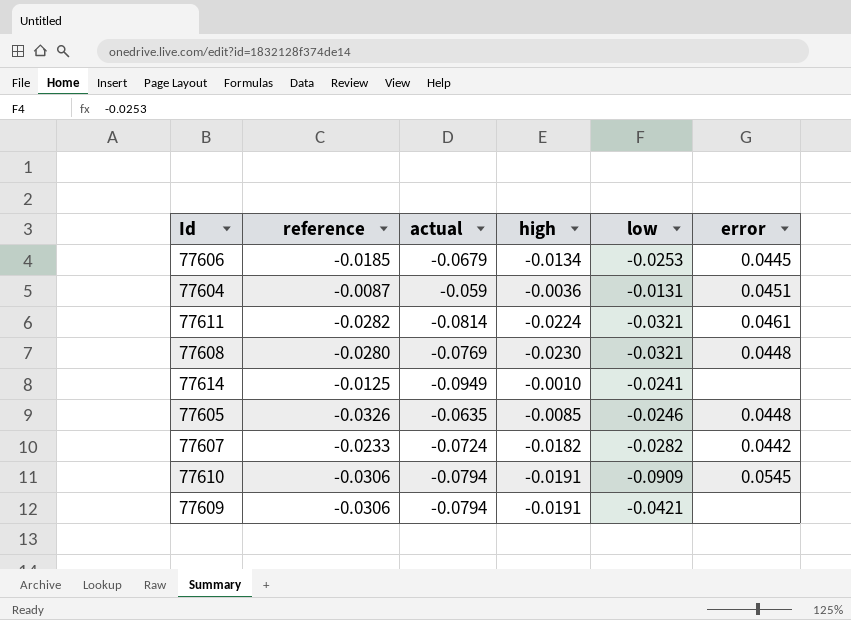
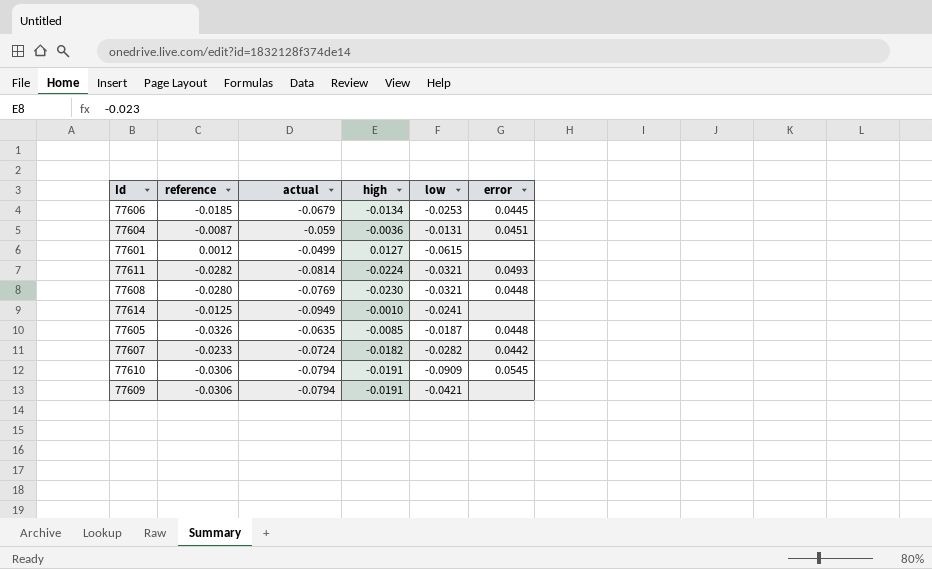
row 77601: none -> 0.0012 | -0.0499 | 0.0127 | -0.0615 | none
77611 | error: 0.0461 -> 0.0493
77605 | low: -0.0246 -> -0.0187

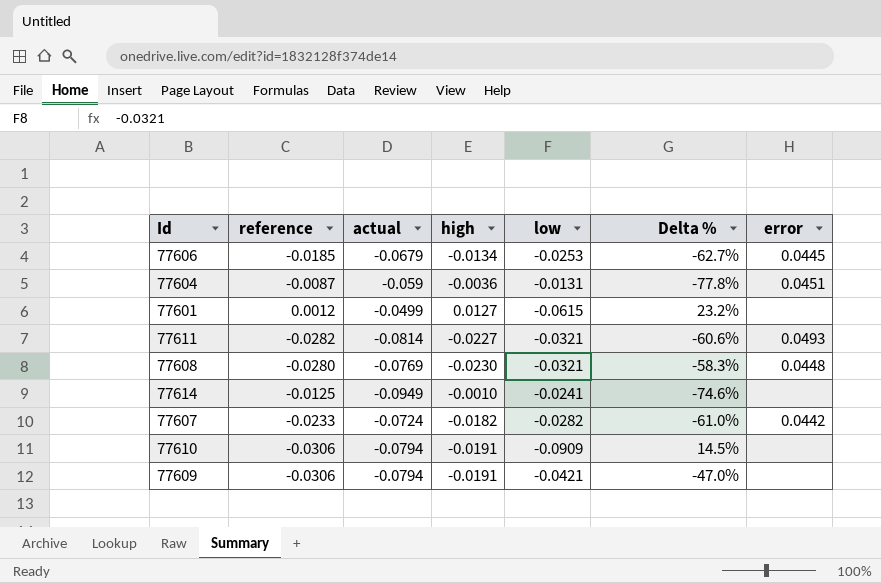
column Delta % | formula: none -> ([low] - [actual]) / [actual]
row 77605: -0.0326 | -0.0635 | -0.0085 | -0.0187 | 0.0448 -> none
77611 | high: -0.0224 -> -0.0227
77610 | error: 0.0545 -> none

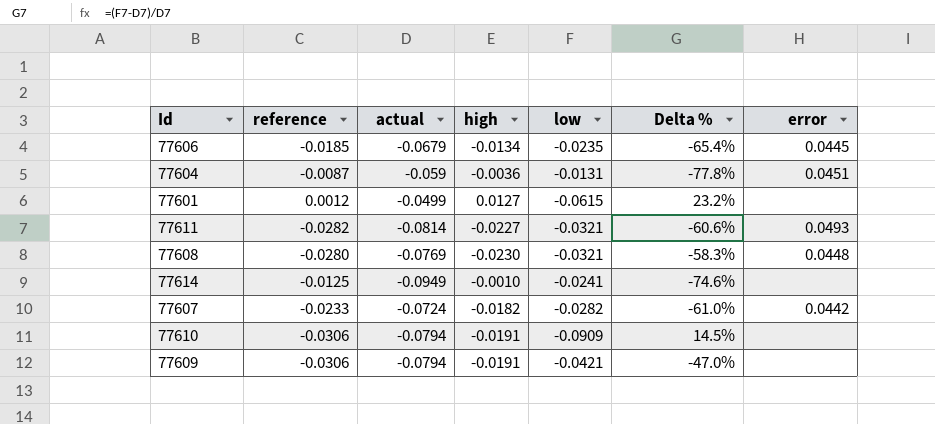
77606 | low: -0.0253 -> -0.0235
77606 | Delta %: -62.7% -> -65.4%

